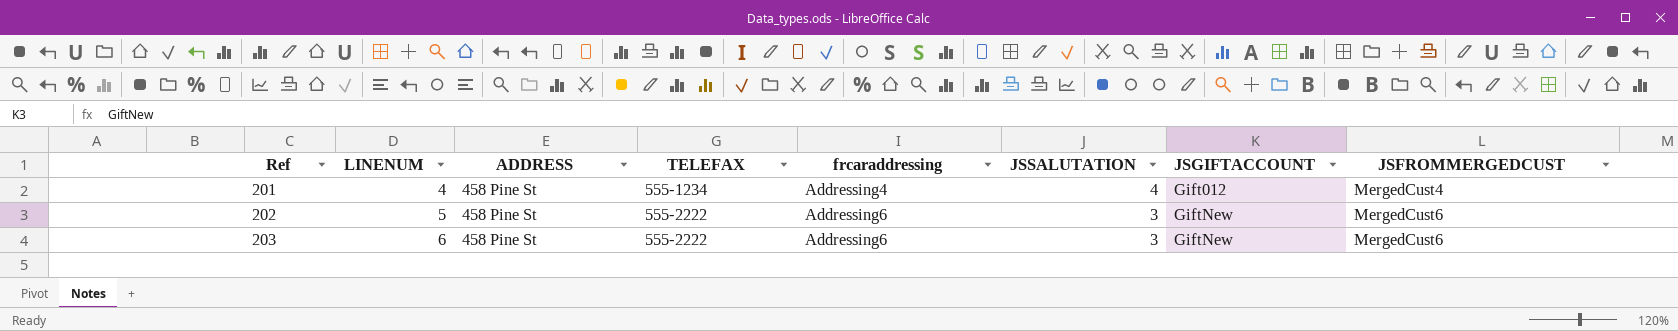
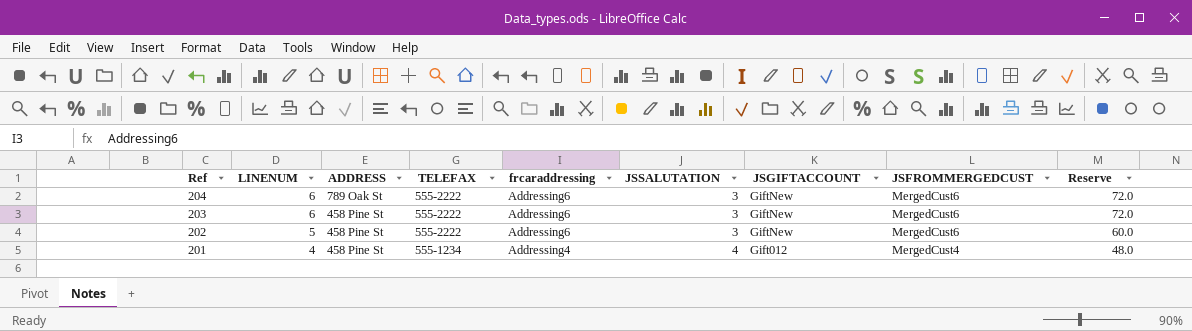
row order: Ref ascending -> Ref descending
column Reserve | formula: none -> [LINENUM] * 12
row 204: none -> 6 | 789 Oak St | 555-2222 | Addressing6 | 3 | GiftNew | MergedCust6 | 72.0

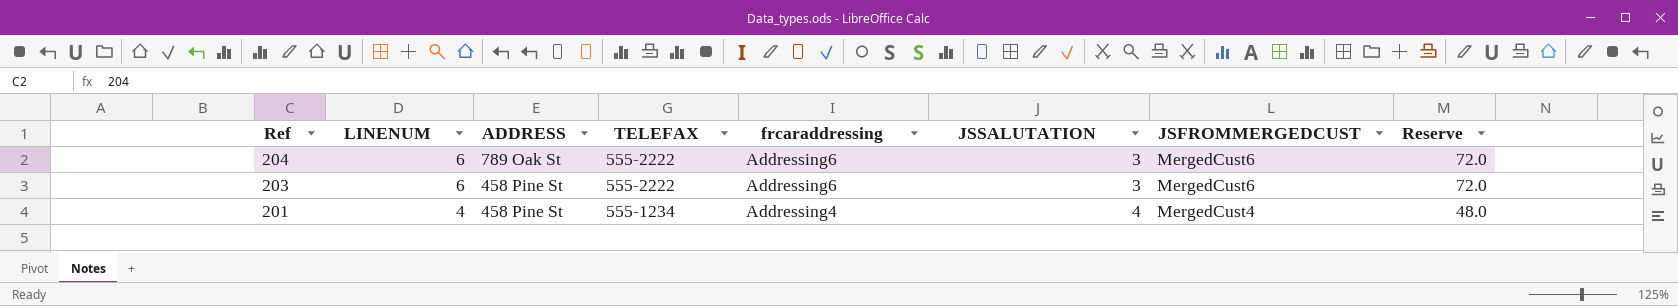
column JSGIFTACCOUNT | position: 7 -> none
row 202: 5 | 458 Pine St | 555-2222 | Addressing6 | 3 | GiftNew | MergedCust6 | 60.0 -> none

